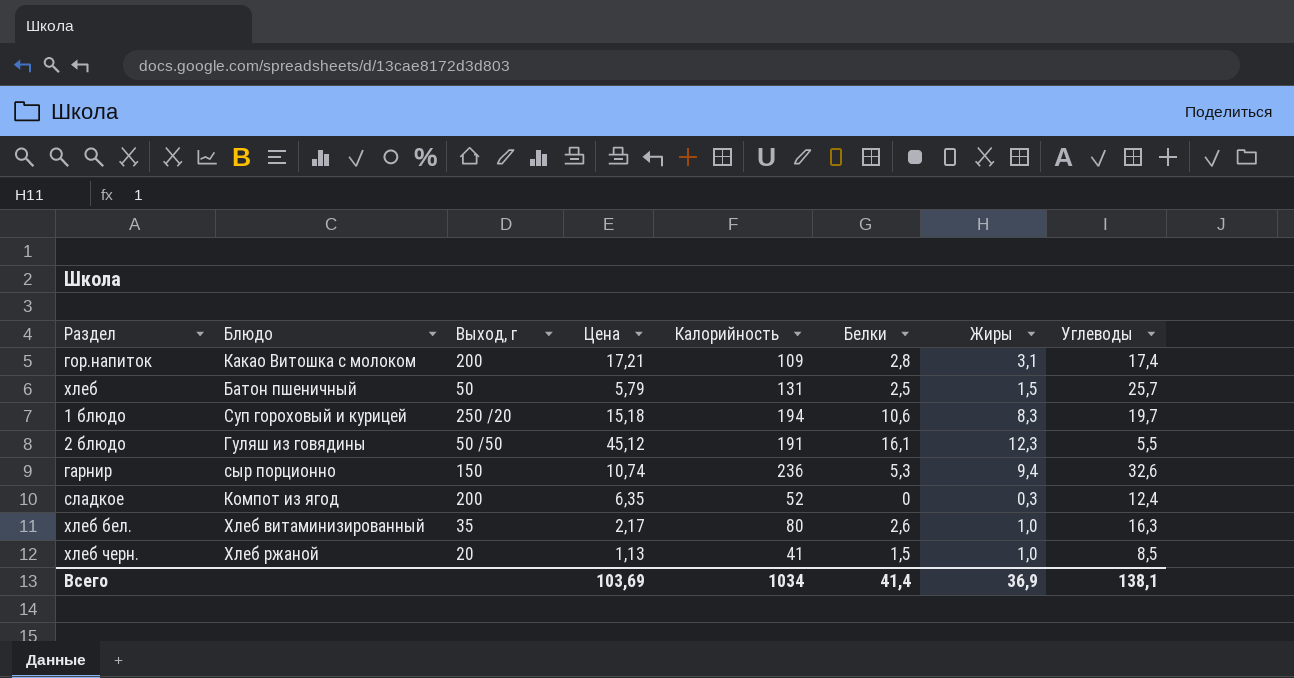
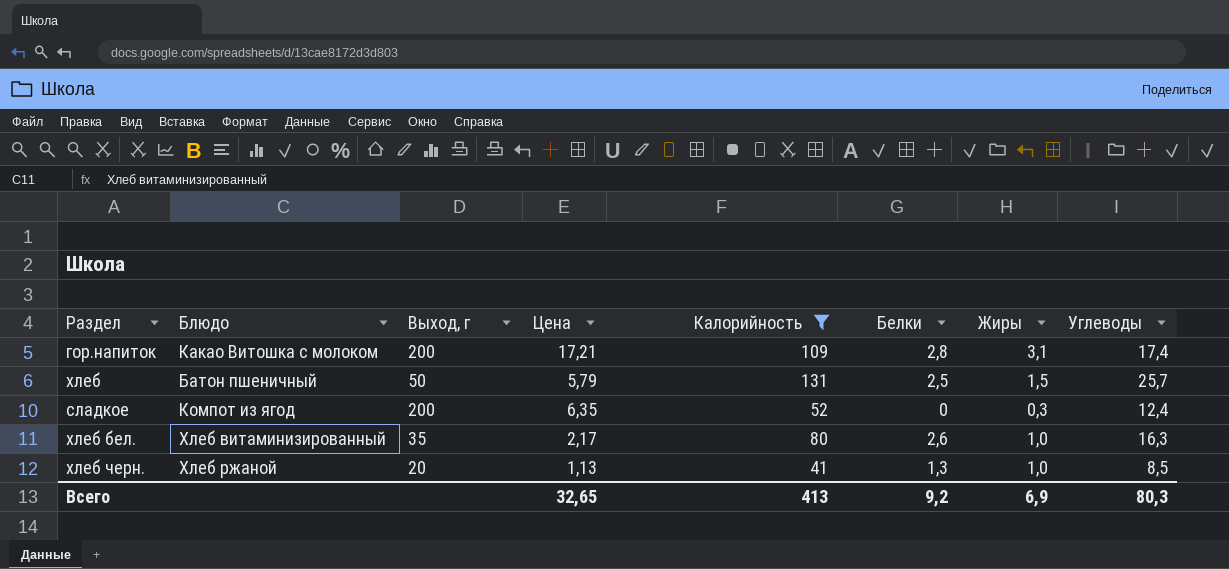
filter: none -> Калорийность <= 131
хлеб черн. | Белки: 1,5 -> 1,3
Всего | Цена: 103,69 -> 32,65
Всего | Калорийность: 1034 -> 413
Всего | Белки: 41,4 -> 9,2
Всего | Жиры: 36,9 -> 6,9
Всего | Углеводы: 138,1 -> 80,3

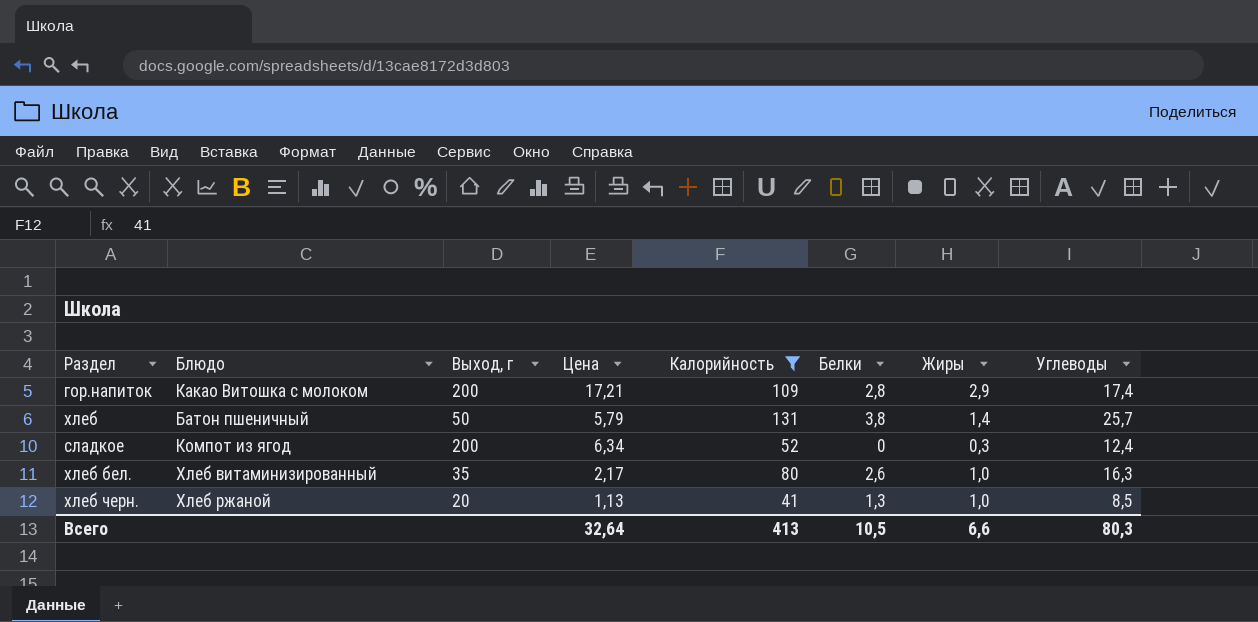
гор.напиток | Жиры: 3,1 -> 2,9
хлеб | Белки: 2,5 -> 3,8
хлеб | Жиры: 1,5 -> 1,4
сладкое | Цена: 6,35 -> 6,34
Всего | Цена: 32,65 -> 32,64
Всего | Белки: 9,2 -> 10,5
Всего | Жиры: 6,9 -> 6,6

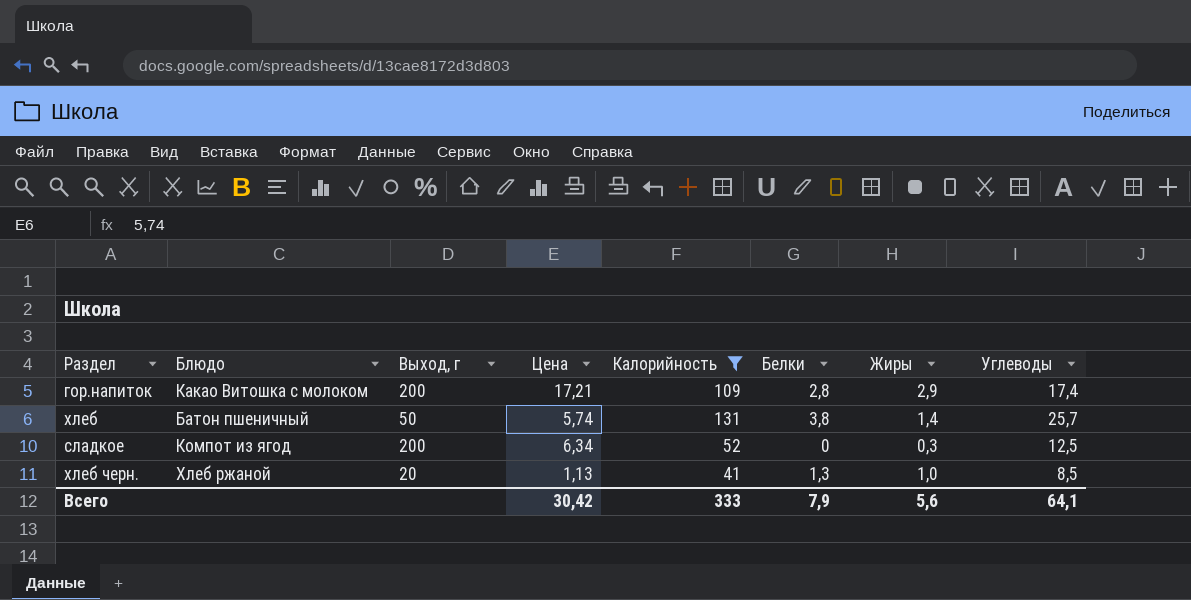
row хлеб бел.: Хлеб витаминизированный | 35 | 2,17 | 80 | 2,6 | 1,0 | 16,3 -> none
хлеб | Цена: 5,79 -> 5,74
сладкое | Углеводы: 12,4 -> 12,5
Всего | Цена: 32,64 -> 30,42
Всего | Калорийность: 413 -> 333
Всего | Белки: 10,5 -> 7,9
Всего | Жиры: 6,6 -> 5,6
Всего | Углеводы: 80,3 -> 64,1

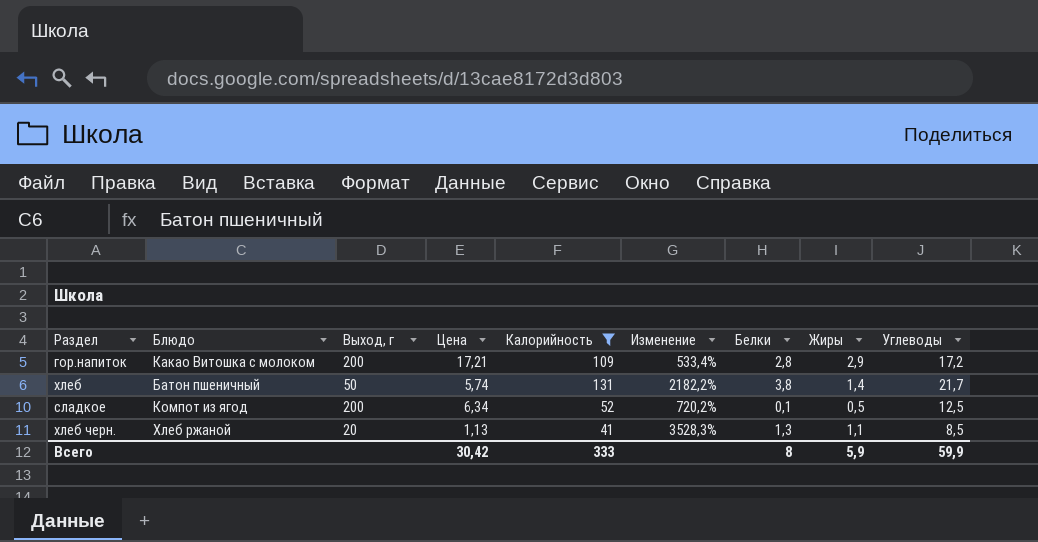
column Изменение | formula: none -> ([Калорийность] - [Цена]) / [Цена]
гор.напиток | Углеводы: 17,4 -> 17,2
хлеб | Углеводы: 25,7 -> 21,7
сладкое | Белки: 0 -> 0,1
сладкое | Жиры: 0,3 -> 0,5
хлеб черн. | Жиры: 1,0 -> 1,1
Всего | Белки: 7,9 -> 8
Всего | Жиры: 5,6 -> 5,9
Всего | Углеводы: 64,1 -> 59,9

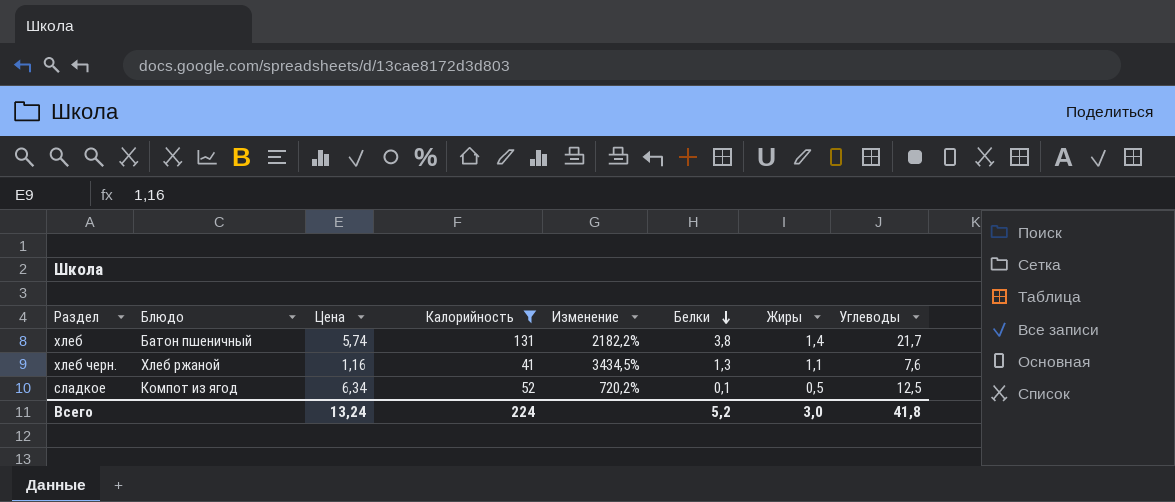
row order: none -> Белки descending
column Выход, г | position: 3 -> none
row гор.напиток: Какао Витошка с молоком | 200 | 17,21 | 109 | 533,4% | 2,8 | 2,9 | 17,2 -> none
хлеб черн. | Цена: 1,13 -> 1,16
хлеб черн. | Изменение: 3528,3% -> 3434,5%
хлеб черн. | Углеводы: 8,5 -> 7,6
Всего | Цена: 30,42 -> 13,24
Всего | Калорийность: 333 -> 224
Всего | Белки: 8 -> 5,2
Всего | Жиры: 5,9 -> 3,0
Всего | Углеводы: 59,9 -> 41,8

